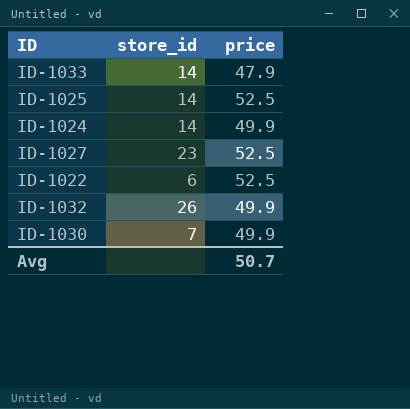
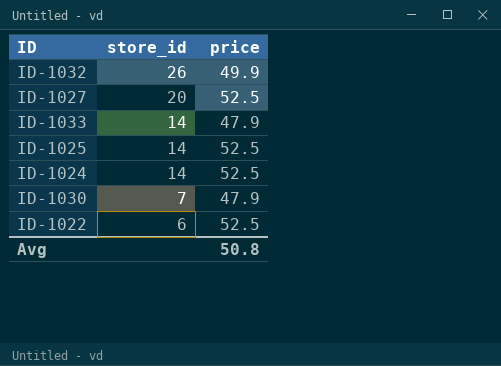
row order: none -> store_id descending
ID-1027 | store_id: 23 -> 20
ID-1024 | price: 49.9 -> 52.5
ID-1030 | price: 49.9 -> 47.9
Avg | price: 50.7 -> 50.8

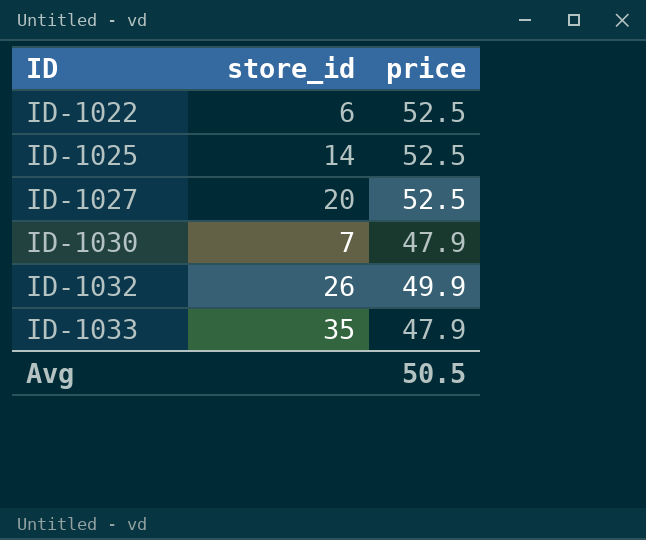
row order: store_id descending -> ID ascending
row ID-1024: 14 | 52.5 -> none
ID-1033 | store_id: 14 -> 35
Avg | price: 50.8 -> 50.5

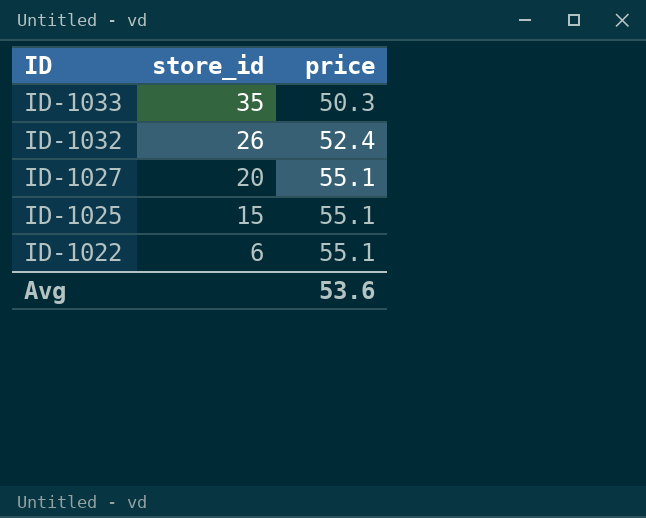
row order: ID ascending -> ID descending
row ID-1030: 7 | 47.9 -> none
ID-1033 | price: 47.9 -> 50.3
ID-1032 | price: 49.9 -> 52.4
ID-1027 | price: 52.5 -> 55.1
ID-1025 | store_id: 14 -> 15
ID-1025 | price: 52.5 -> 55.1
ID-1022 | price: 52.5 -> 55.1
Avg | price: 50.5 -> 53.6

